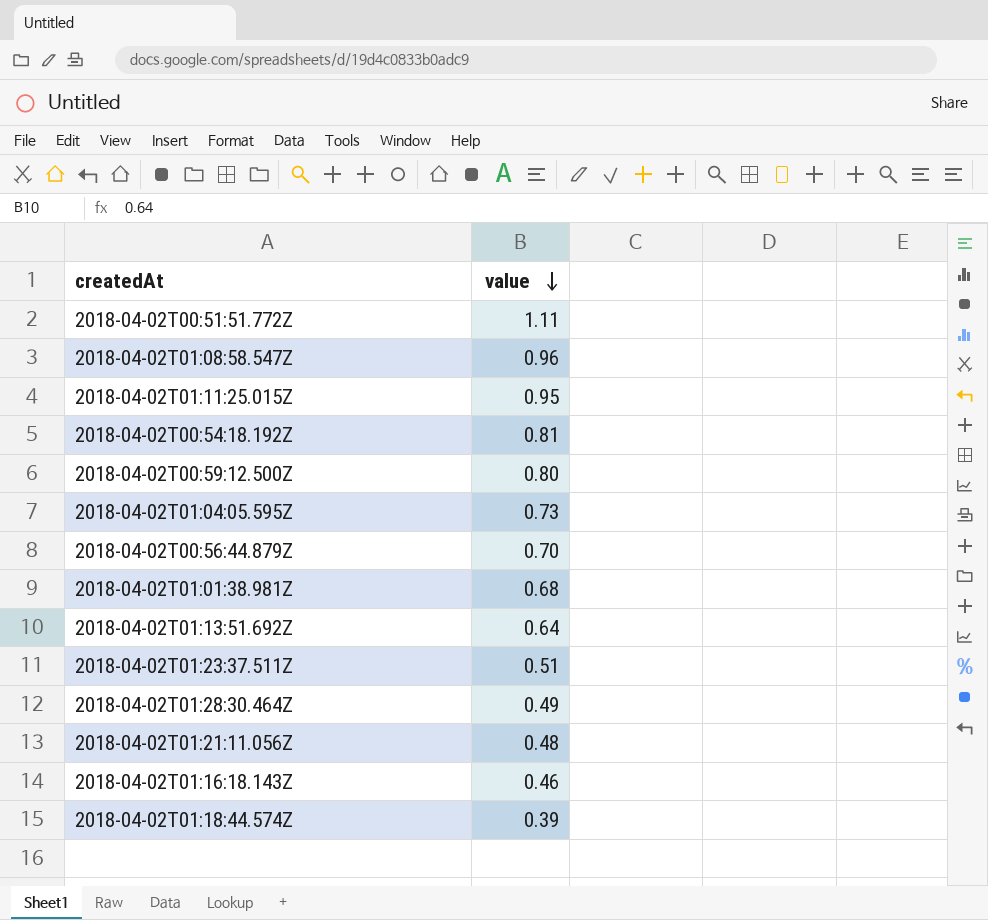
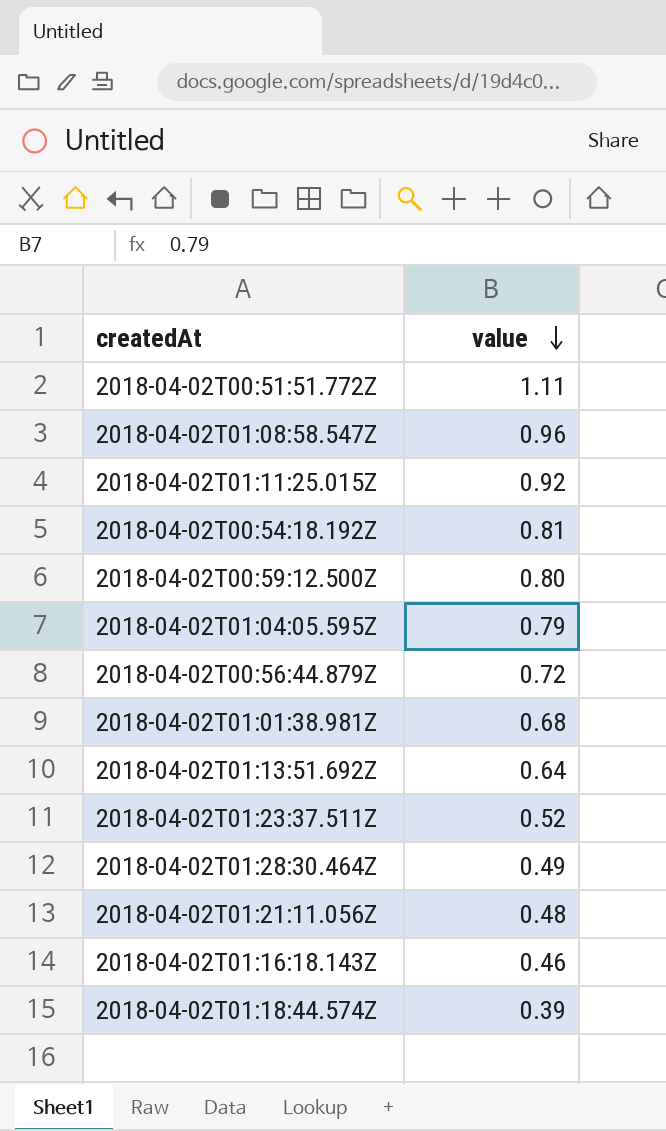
2018-04-02T01:11:25.015Z | value: 0.95 -> 0.92
2018-04-02T01:04:05.595Z | value: 0.73 -> 0.79
2018-04-02T00:56:44.879Z | value: 0.70 -> 0.72
2018-04-02T01:23:37.511Z | value: 0.51 -> 0.52

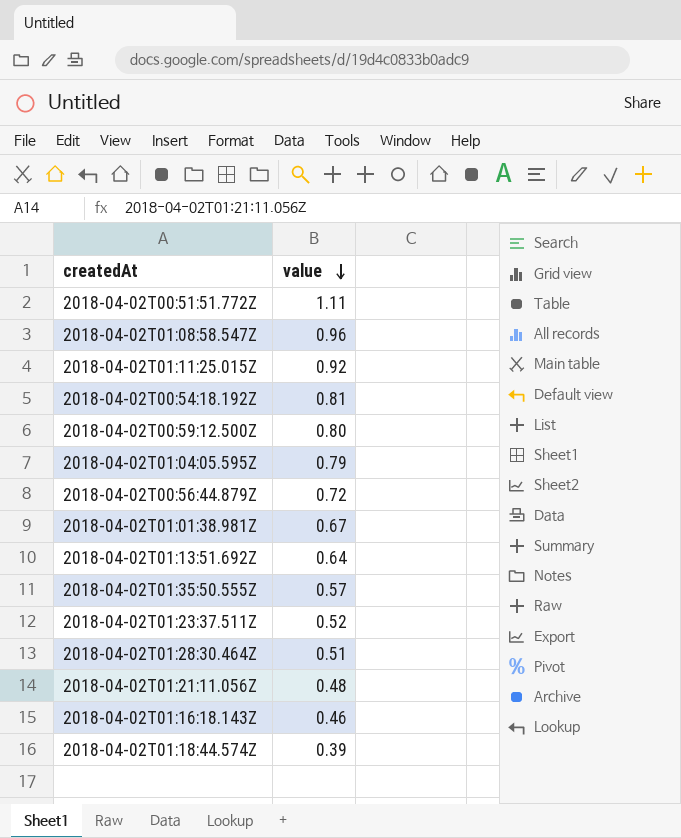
2018-04-02T01:01:38.981Z | value: 0.68 -> 0.67
row 2018-04-02T01:35:50.555Z: none -> 0.57
2018-04-02T01:28:30.464Z | value: 0.49 -> 0.51

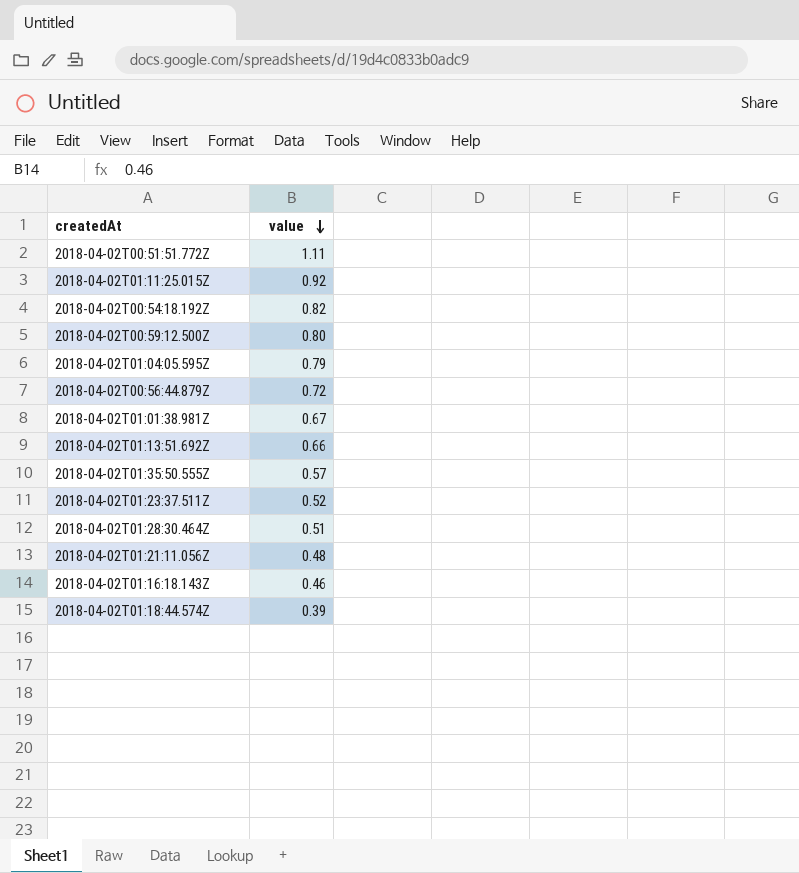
row 2018-04-02T01:08:58.547Z: 0.96 -> none
2018-04-02T00:54:18.192Z | value: 0.81 -> 0.82
2018-04-02T01:13:51.692Z | value: 0.64 -> 0.66

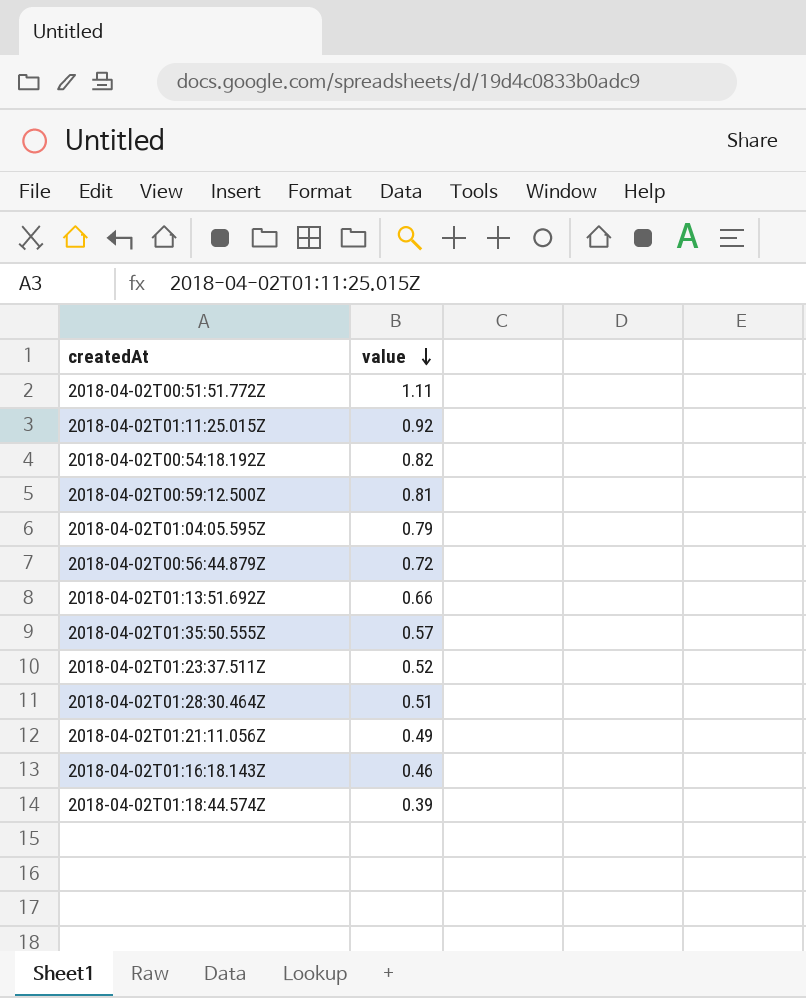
row 2018-04-02T01:01:38.981Z: 0.67 -> none
2018-04-02T00:59:12.500Z | value: 0.80 -> 0.81
2018-04-02T01:21:11.056Z | value: 0.48 -> 0.49

